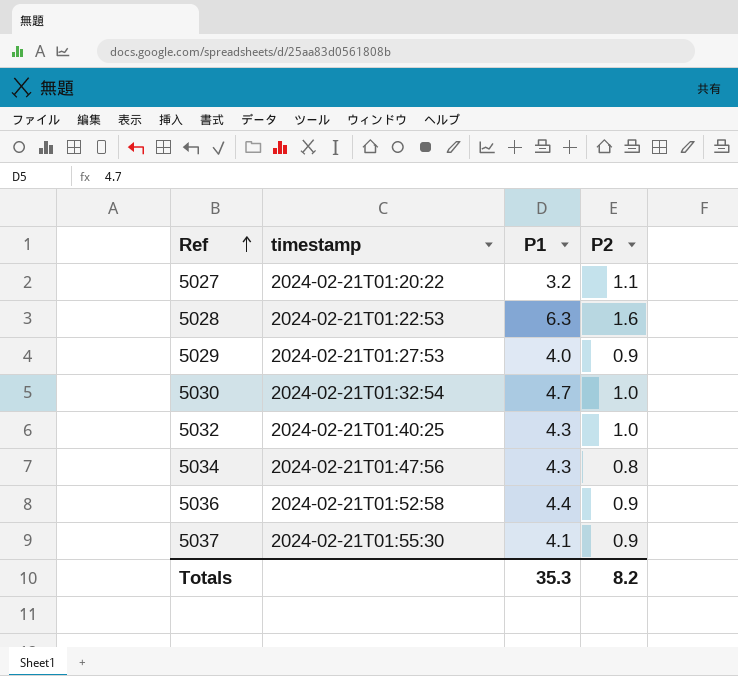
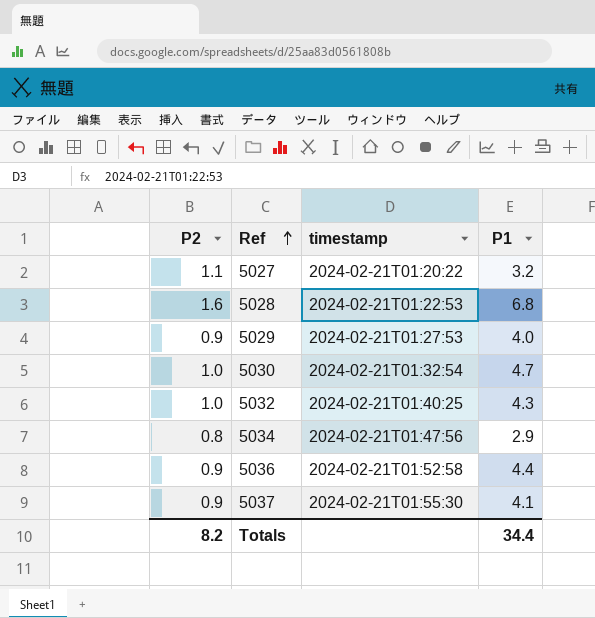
column P2 | position: 4 -> 1
5028 | P1: 6.3 -> 6.8
5034 | P1: 4.3 -> 2.9
Totals | P1: 35.3 -> 34.4

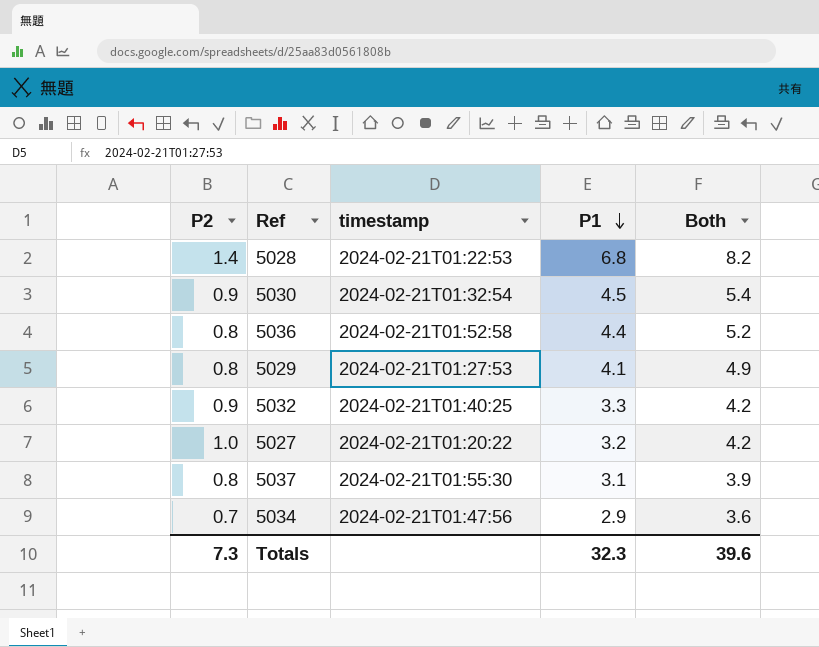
row order: Ref ascending -> P1 descending
column Both | formula: none -> [P2] + [P1]
5028 | P2: 1.6 -> 1.4
5030 | P2: 1.0 -> 0.9
5030 | P1: 4.7 -> 4.5
5036 | P2: 0.9 -> 0.8
5029 | P2: 0.9 -> 0.8
5029 | P1: 4.0 -> 4.1
5032 | P2: 1.0 -> 0.9
5032 | P1: 4.3 -> 3.3
5027 | P2: 1.1 -> 1.0
5037 | P2: 0.9 -> 0.8
5037 | P1: 4.1 -> 3.1
5034 | P2: 0.8 -> 0.7
Totals | P2: 8.2 -> 7.3
Totals | P1: 34.4 -> 32.3

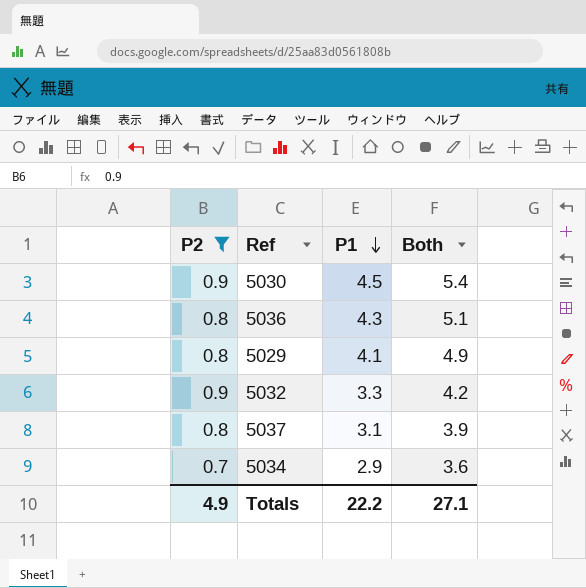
filter: none -> P2 <= 0.9
column timestamp | position: 3 -> none
5036 | P1: 4.4 -> 4.3
5036 | Both: 5.2 -> 5.1
Totals | P2: 7.3 -> 4.9
Totals | P1: 32.3 -> 22.2
Totals | Both: 39.6 -> 27.1

